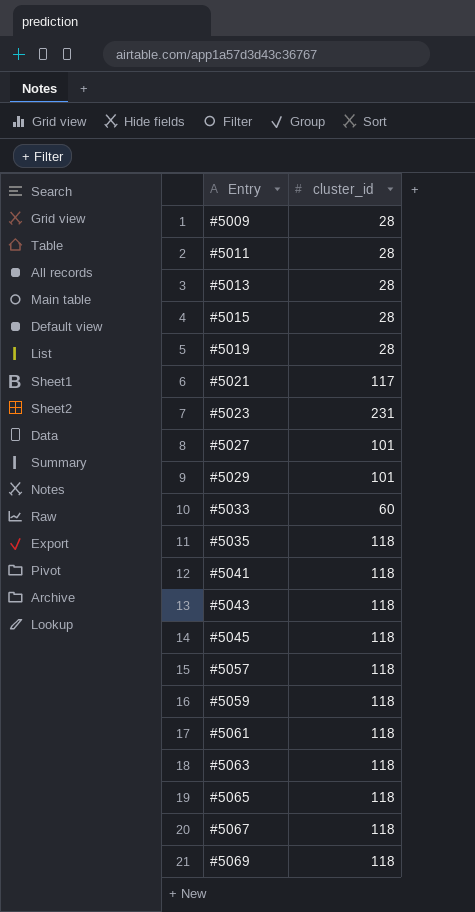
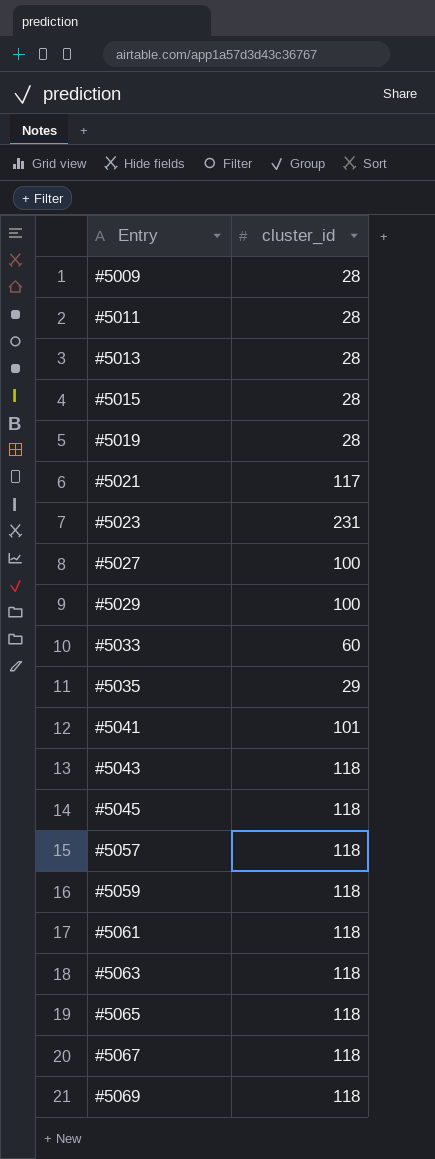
#5027 | cluster_id: 101 -> 100
#5029 | cluster_id: 101 -> 100
#5035 | cluster_id: 118 -> 29
#5041 | cluster_id: 118 -> 101

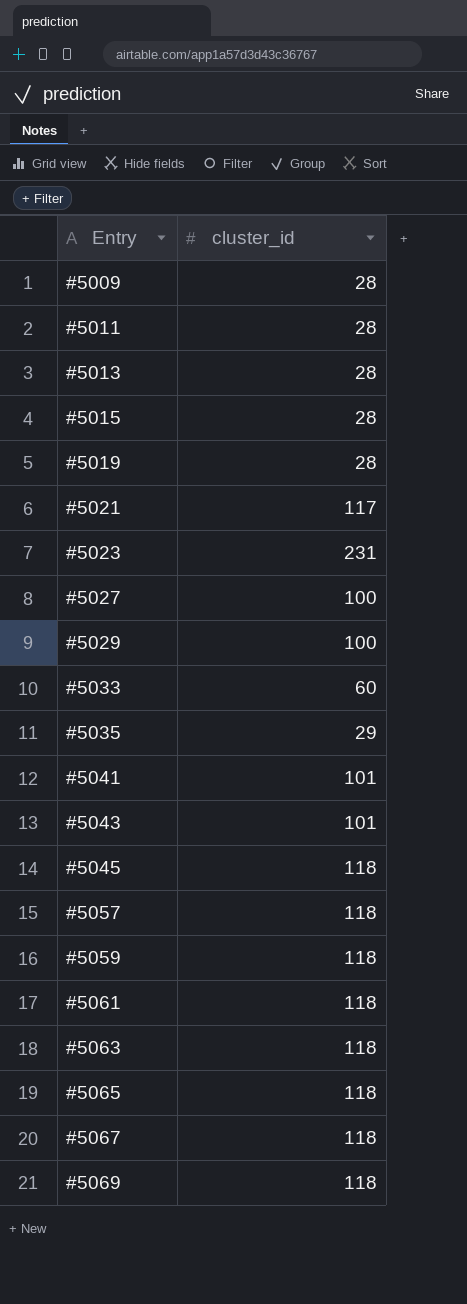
#5043 | cluster_id: 118 -> 101

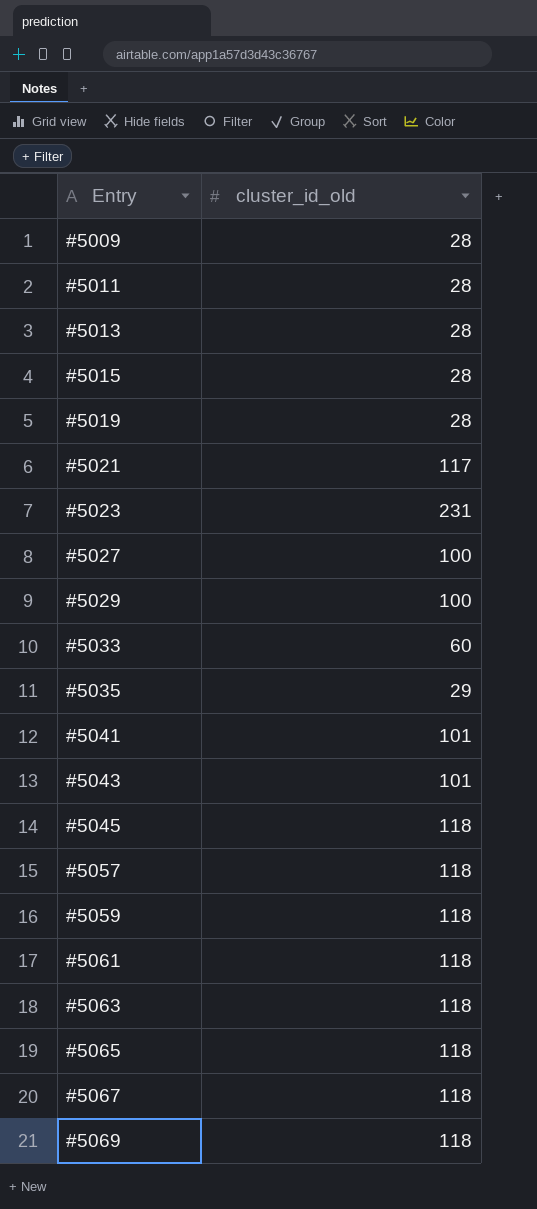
column name: cluster_id -> cluster_id_old

